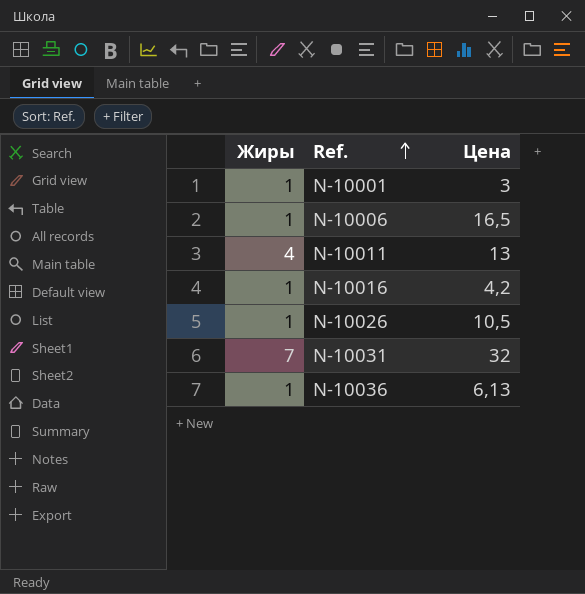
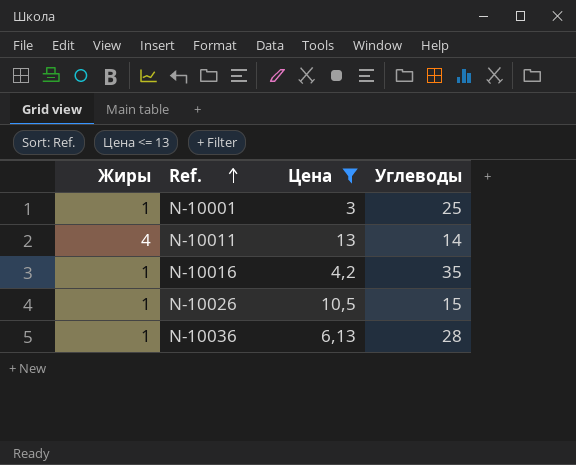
filter: none -> Цена <= 13
column Углеводы | position: none -> 4

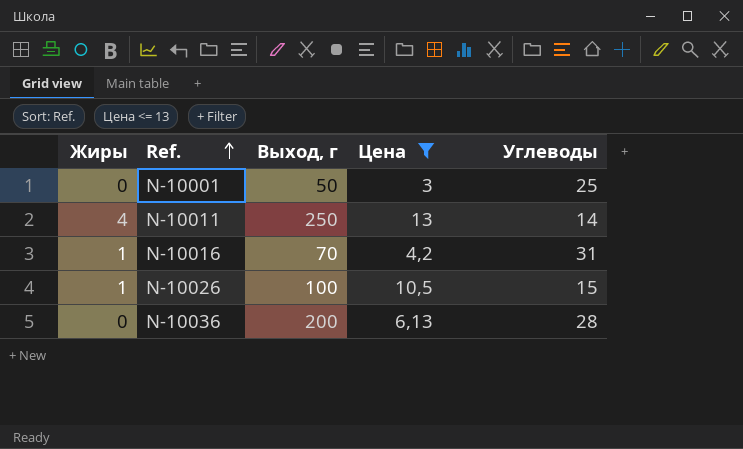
column Выход, г | position: none -> 3
N-10001 | Жиры: 1 -> 0
N-10016 | Углеводы: 35 -> 31
N-10036 | Жиры: 1 -> 0

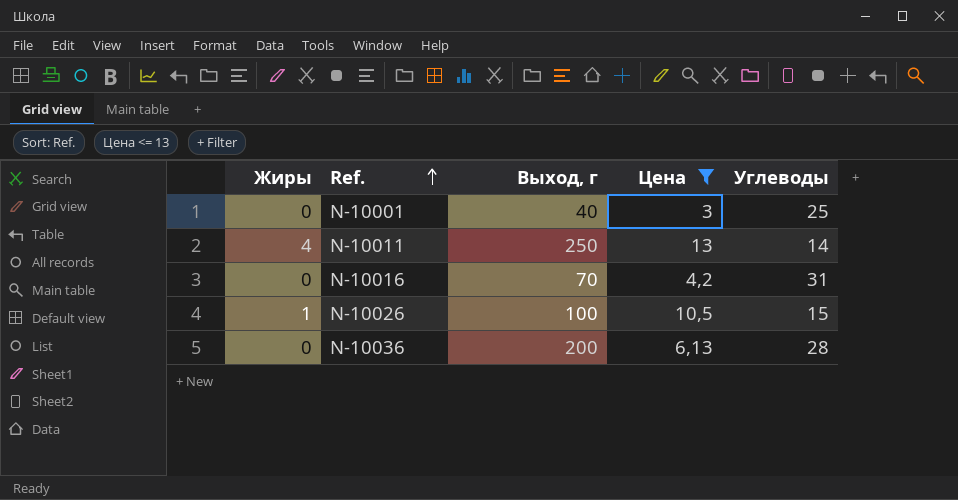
N-10001 | Выход, г: 50 -> 40
N-10016 | Жиры: 1 -> 0

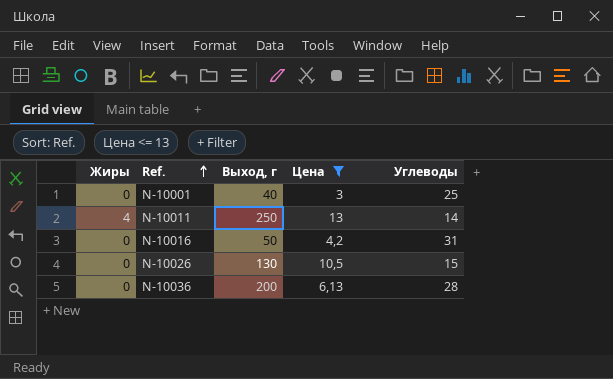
N-10016 | Выход, г: 70 -> 50
N-10026 | Жиры: 1 -> 0
N-10026 | Выход, г: 100 -> 130

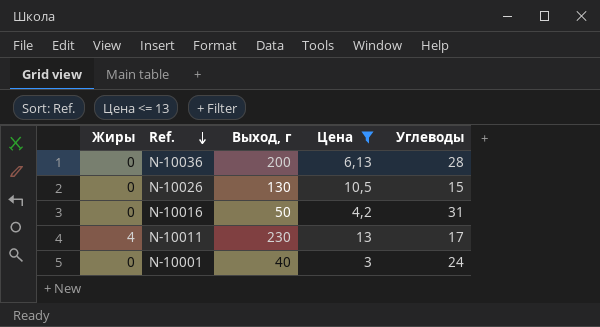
row order: Ref. ascending -> Ref. descending
N-10011 | Выход, г: 250 -> 230
N-10011 | Углеводы: 14 -> 17
N-10001 | Углеводы: 25 -> 24

